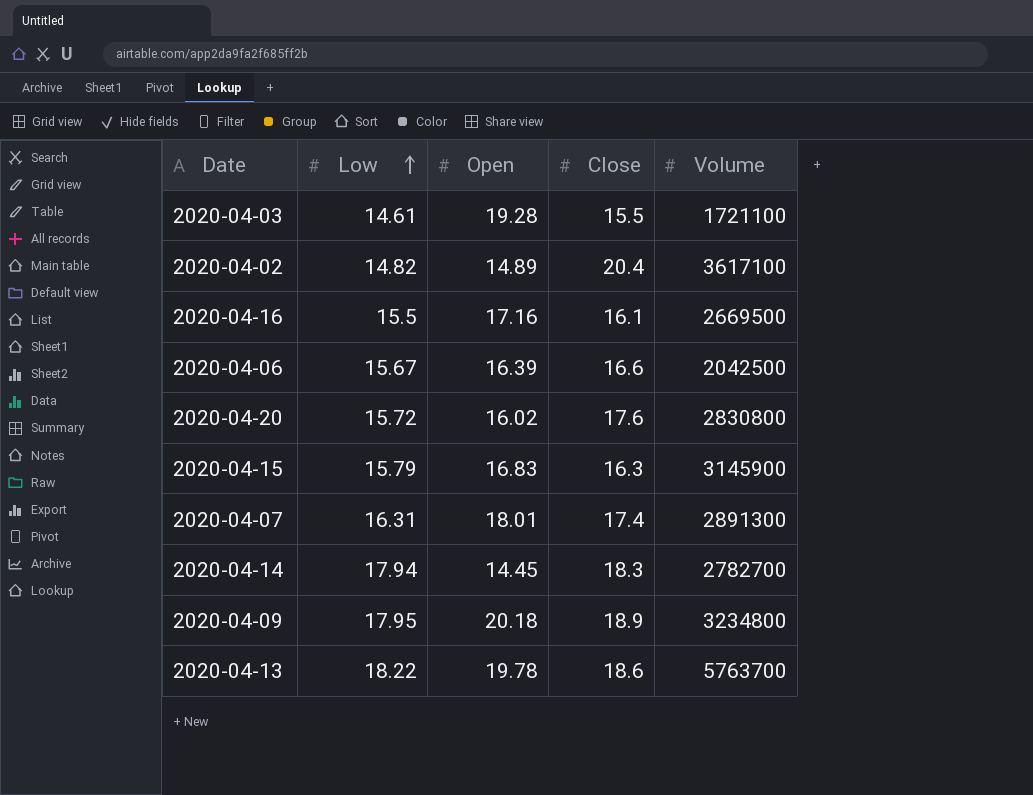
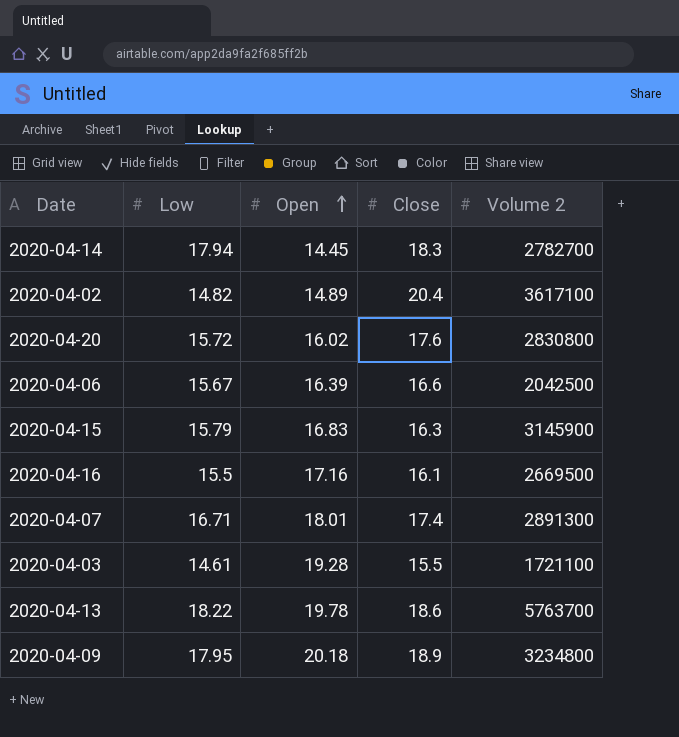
row order: Low ascending -> Open ascending
column name: Volume -> Volume 2
2020-04-07 | Low: 16.31 -> 16.71

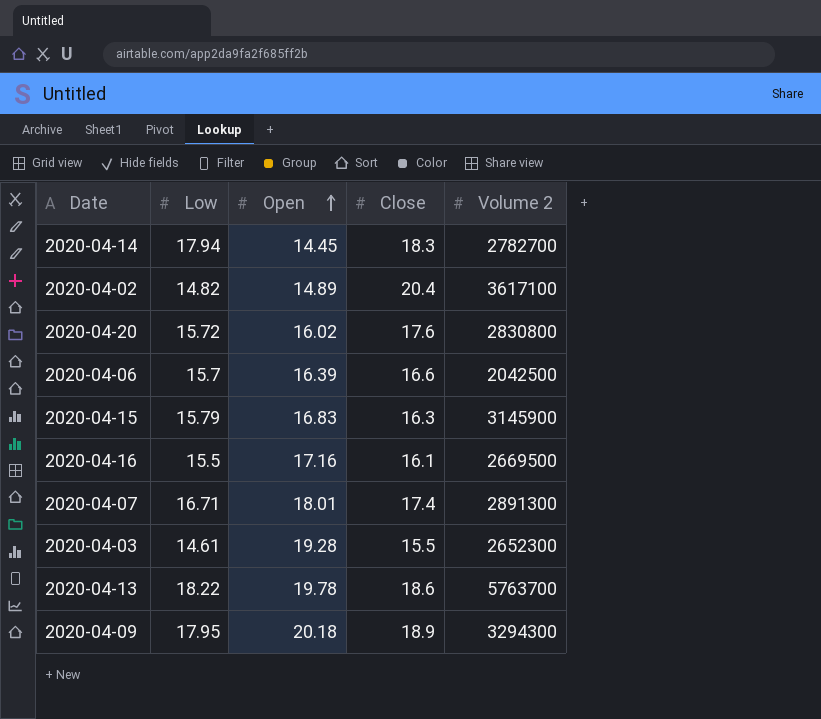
2020-04-06 | Low: 15.67 -> 15.7
2020-04-03 | Volume 2: 1721100 -> 2652300
2020-04-09 | Volume 2: 3234800 -> 3294300

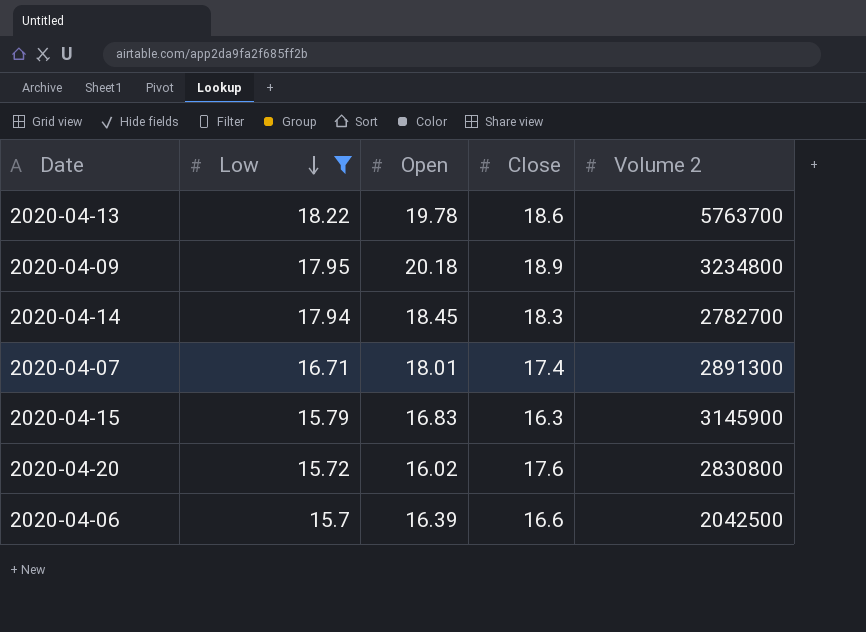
filter: none -> Low >= 15.7
row order: Open ascending -> Low descending
2020-04-09 | Volume 2: 3294300 -> 3234800
2020-04-14 | Open: 14.45 -> 18.45

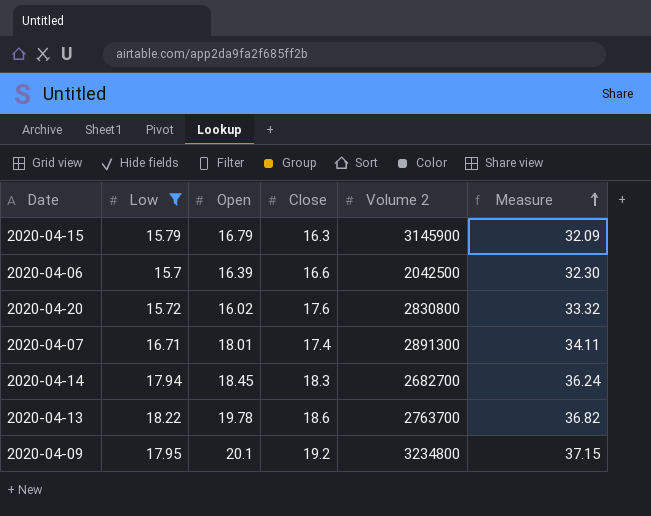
row order: Low descending -> Measure ascending
column Measure | formula: none -> [Low] + [Close]
2020-04-15 | Open: 16.83 -> 16.79
2020-04-14 | Volume 2: 2782700 -> 2682700
2020-04-13 | Volume 2: 5763700 -> 2763700
2020-04-09 | Open: 20.18 -> 20.1
2020-04-09 | Close: 18.9 -> 19.2

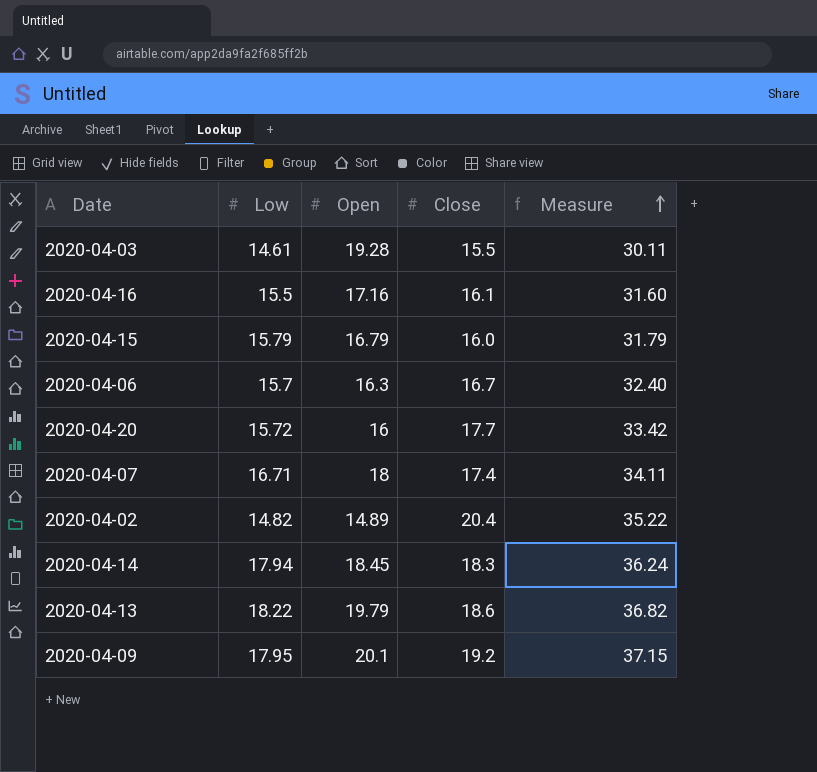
filter: Low >= 15.7 -> none
column Volume 2 | position: 5 -> none
2020-04-15 | Close: 16.3 -> 16.0
2020-04-15 | Measure: 32.09 -> 31.79
2020-04-06 | Open: 16.39 -> 16.3
2020-04-06 | Close: 16.6 -> 16.7
2020-04-06 | Measure: 32.30 -> 32.40
2020-04-20 | Open: 16.02 -> 16
2020-04-20 | Close: 17.6 -> 17.7
2020-04-20 | Measure: 33.32 -> 33.42
2020-04-07 | Open: 18.01 -> 18
2020-04-13 | Open: 19.78 -> 19.79

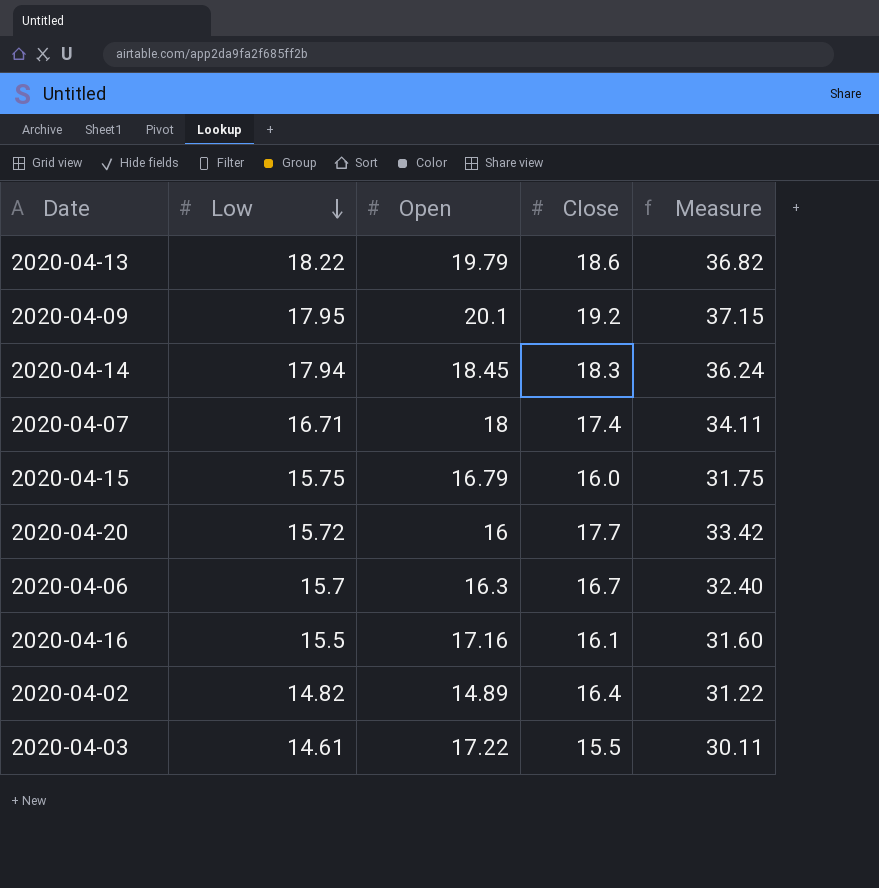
row order: Measure ascending -> Low descending
2020-04-15 | Low: 15.79 -> 15.75
2020-04-15 | Measure: 31.79 -> 31.75
2020-04-02 | Close: 20.4 -> 16.4
2020-04-02 | Measure: 35.22 -> 31.22
2020-04-03 | Open: 19.28 -> 17.22

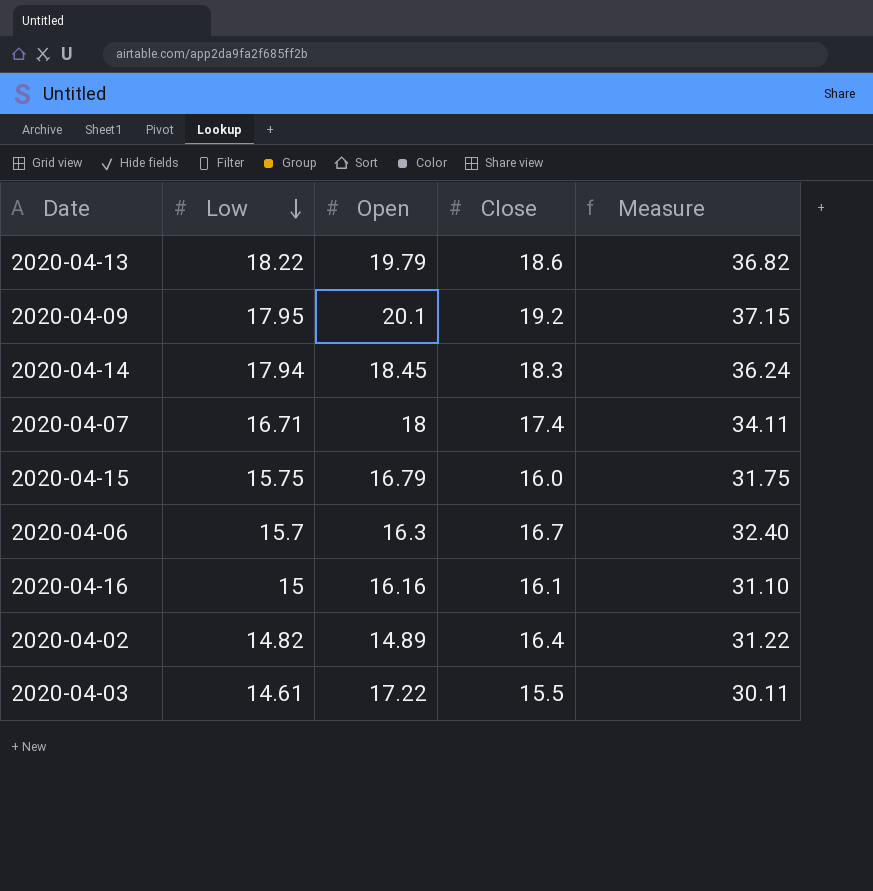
row 2020-04-20: 15.72 | 16 | 17.7 | 33.42 -> none
2020-04-16 | Low: 15.5 -> 15
2020-04-16 | Open: 17.16 -> 16.16
2020-04-16 | Measure: 31.60 -> 31.10

